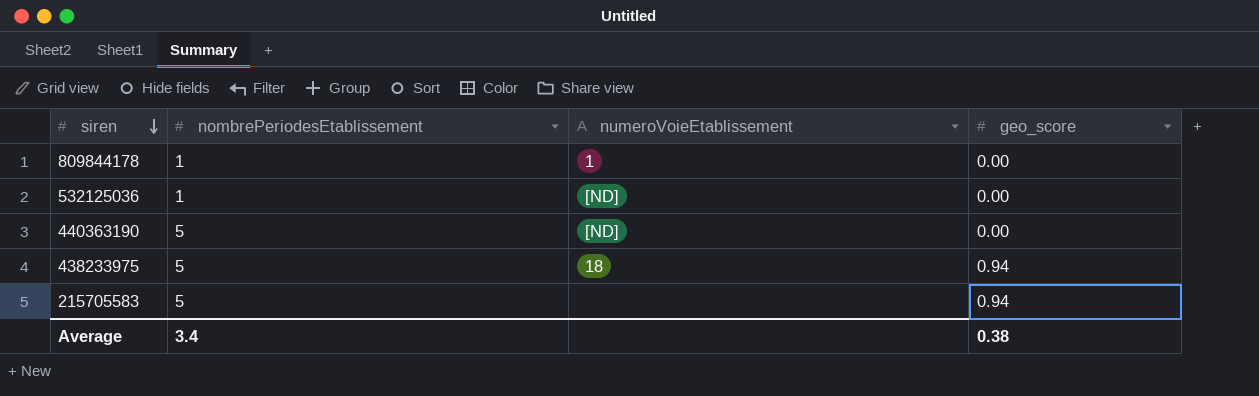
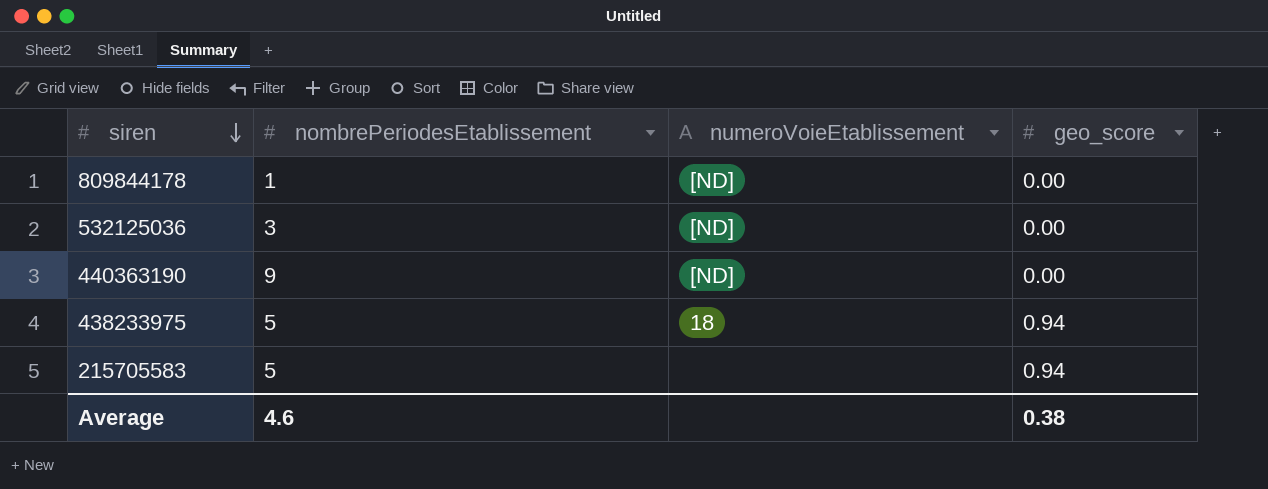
809844178 | numeroVoieEtablissement: 1 -> [ND]
532125036 | nombrePeriodesEtablissement: 1 -> 3
440363190 | nombrePeriodesEtablissement: 5 -> 9
Average | nombrePeriodesEtablissement: 3.4 -> 4.6

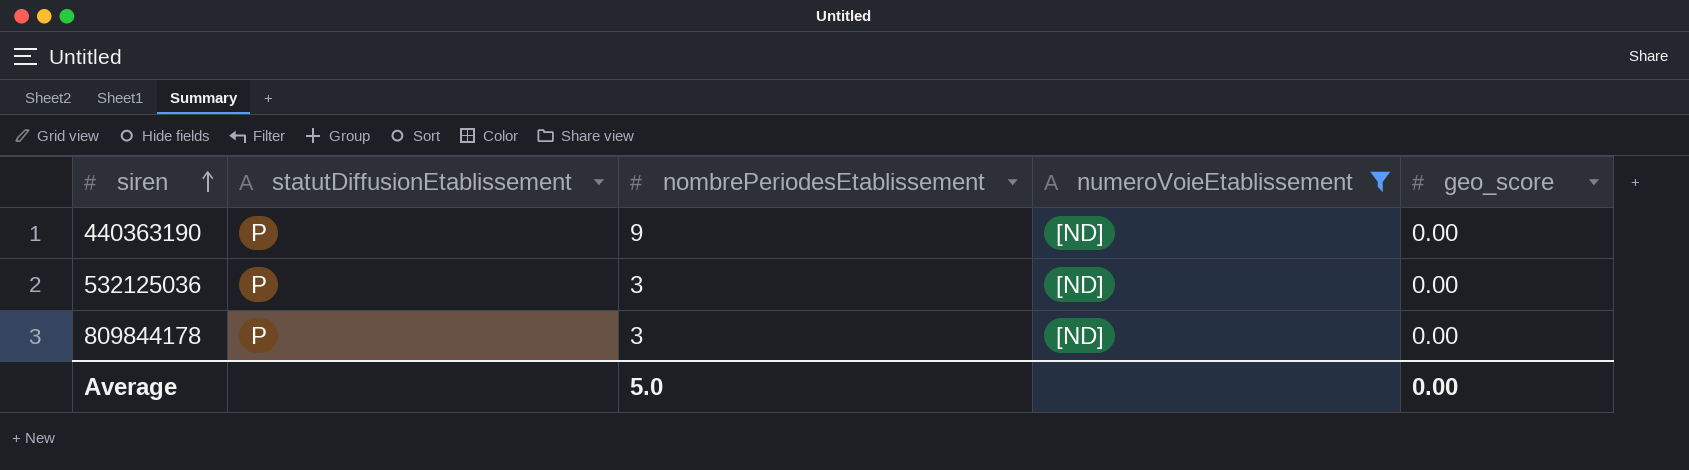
filter: none -> numeroVoieEtablissement = [ND]
row order: siren descending -> siren ascending
column statutDiffusionEtablissement | position: none -> 2
809844178 | nombrePeriodesEtablissement: 1 -> 3
Average | nombrePeriodesEtablissement: 4.6 -> 5.0
Average | geo_score: 0.38 -> 0.00

